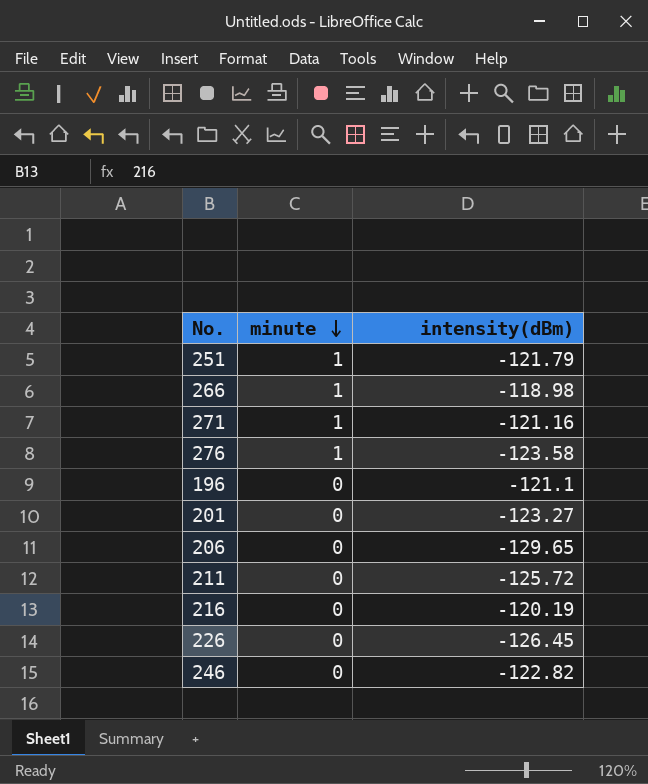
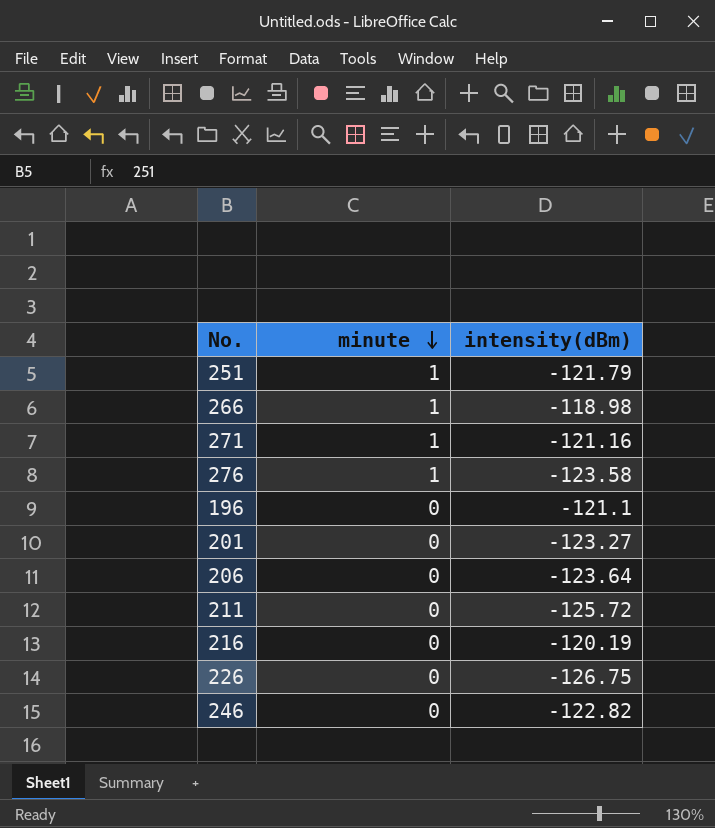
206 | intensity(dBm): -129.65 -> -123.64
226 | intensity(dBm): -126.45 -> -126.75

